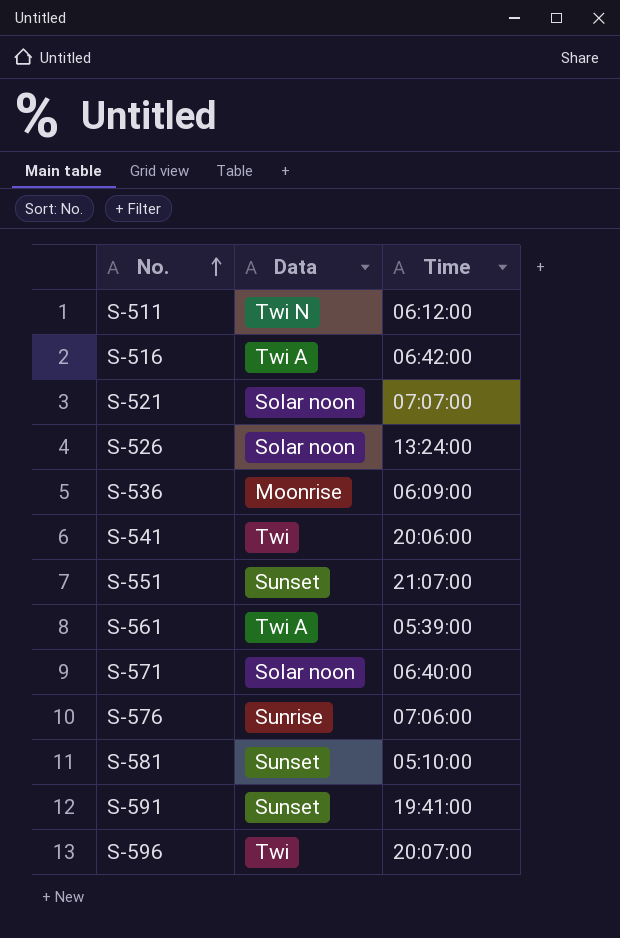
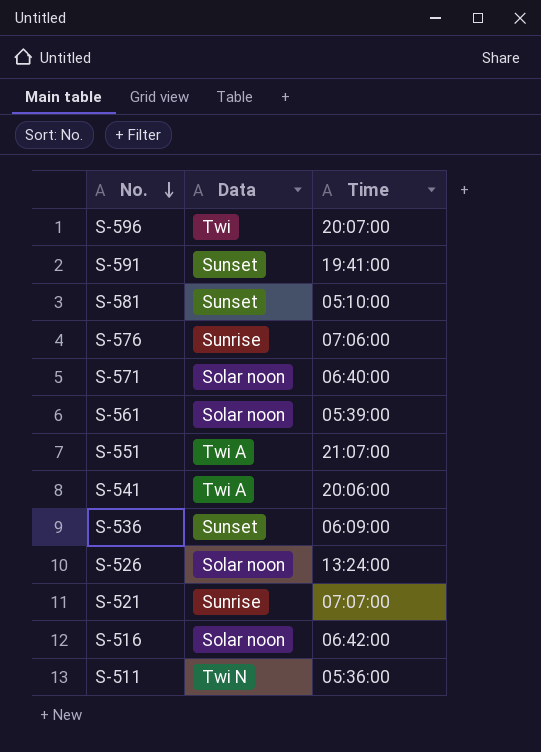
row order: No. ascending -> No. descending
S-561 | Data: Twi A -> Solar noon
S-551 | Data: Sunset -> Twi A
S-541 | Data: Twi -> Twi A
S-536 | Data: Moonrise -> Sunset
S-521 | Data: Solar noon -> Sunrise
S-516 | Data: Twi A -> Solar noon
S-511 | Time: 06:12:00 -> 05:36:00

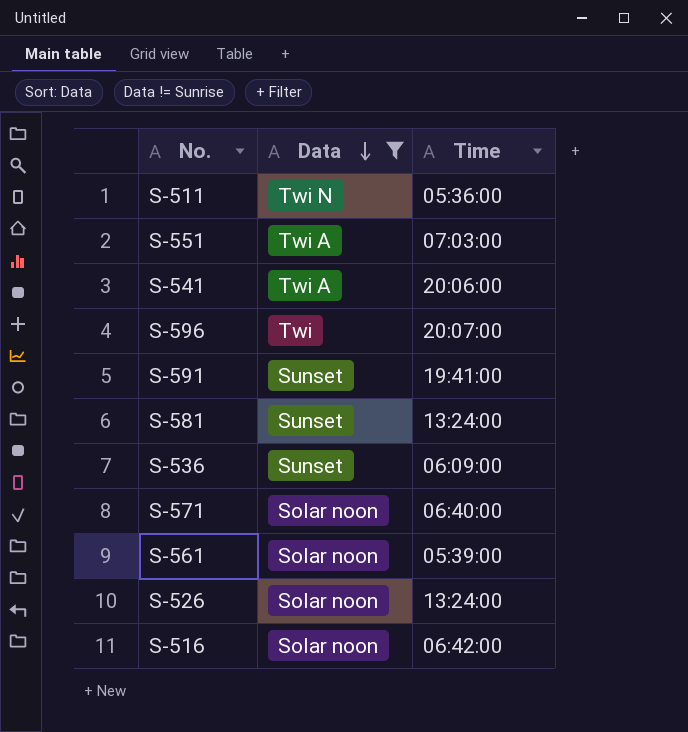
filter: none -> Data != Sunrise
row order: No. descending -> Data descending
S-551 | Time: 21:07:00 -> 07:03:00
S-581 | Time: 05:10:00 -> 13:24:00

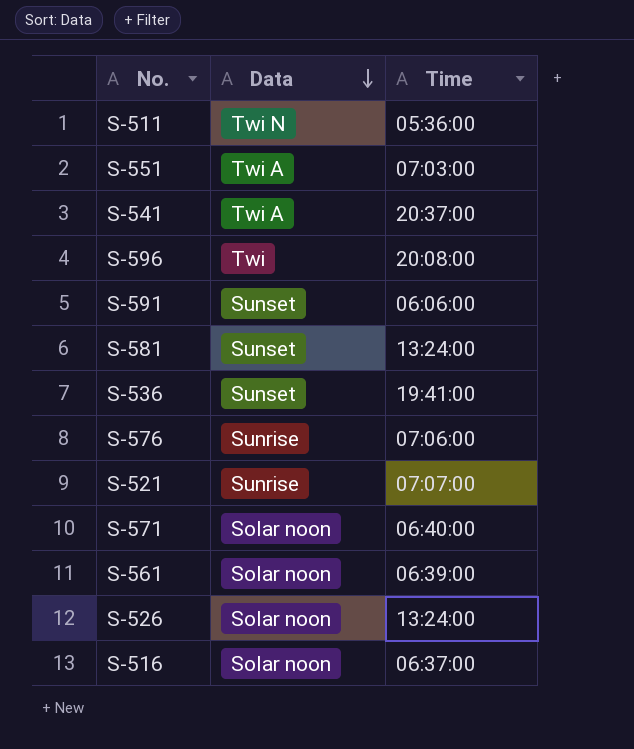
filter: Data != Sunrise -> none
S-541 | Time: 20:06:00 -> 20:37:00
S-596 | Time: 20:07:00 -> 20:08:00
S-591 | Time: 19:41:00 -> 06:06:00
S-536 | Time: 06:09:00 -> 19:41:00
S-561 | Time: 05:39:00 -> 06:39:00
S-516 | Time: 06:42:00 -> 06:37:00

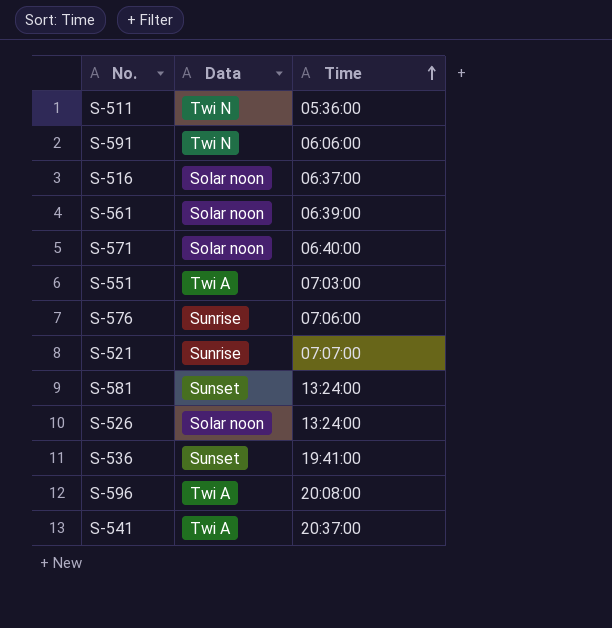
row order: Data descending -> Time ascending
S-591 | Data: Sunset -> Twi N
S-596 | Data: Twi -> Twi A

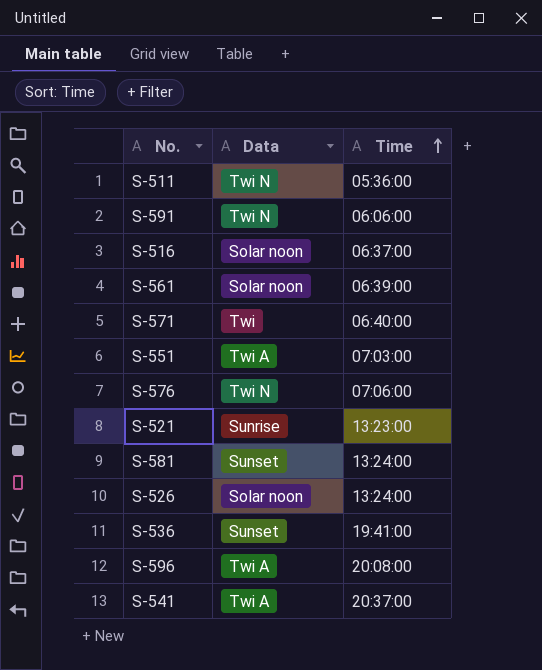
S-571 | Data: Solar noon -> Twi
S-576 | Data: Sunrise -> Twi N
S-521 | Time: 07:07:00 -> 13:23:00

